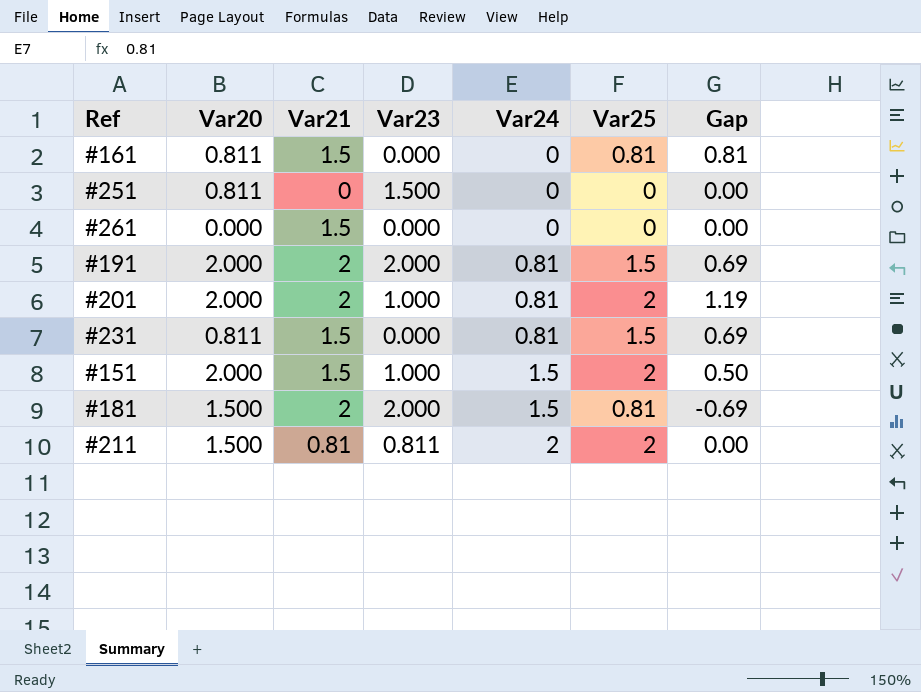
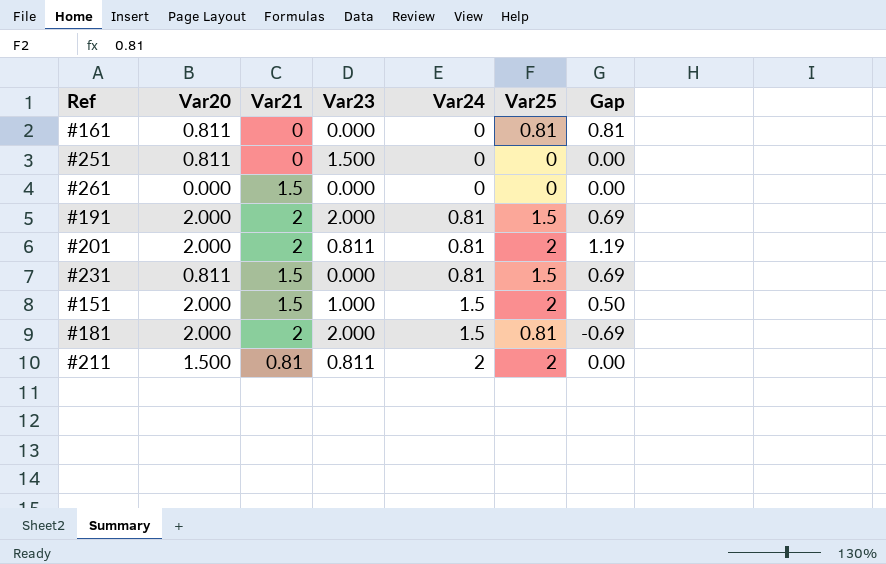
#161 | Var21: 1.5 -> 0
#201 | Var23: 1.000 -> 0.811
#181 | Var20: 1.500 -> 2.000

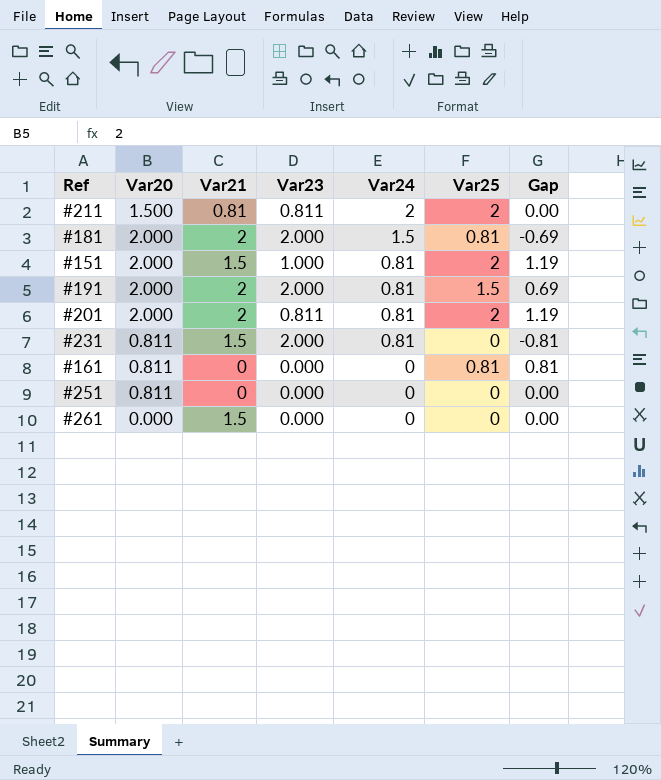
row order: Var24 ascending -> Var24 descending
#151 | Var24: 1.5 -> 0.81
#151 | Gap: 0.50 -> 1.19
#231 | Var23: 0.000 -> 2.000
#231 | Var25: 1.5 -> 0
#231 | Gap: 0.69 -> -0.81
#251 | Var23: 1.500 -> 0.000

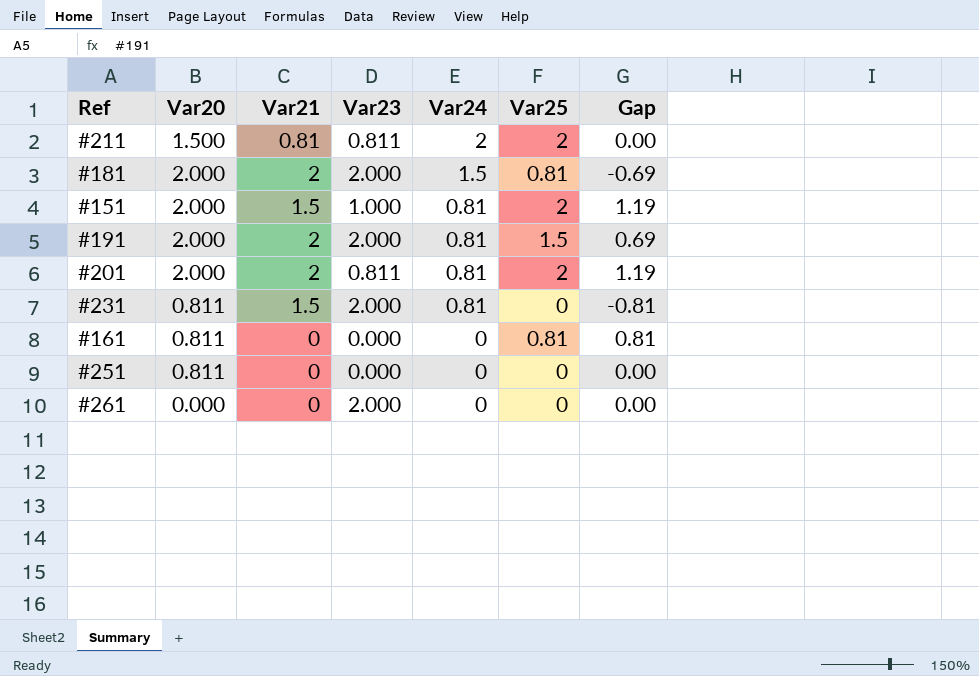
#261 | Var21: 1.5 -> 0
#261 | Var23: 0.000 -> 2.000

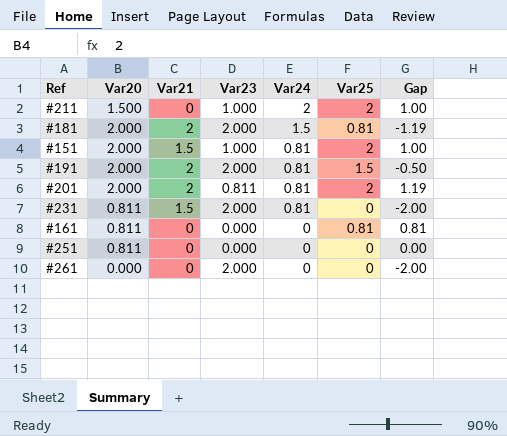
column Gap | formula: [Var25] - [Var24] -> [Var25] - [Var23]
#211 | Var21: 0.81 -> 0
#211 | Var23: 0.811 -> 1.000

